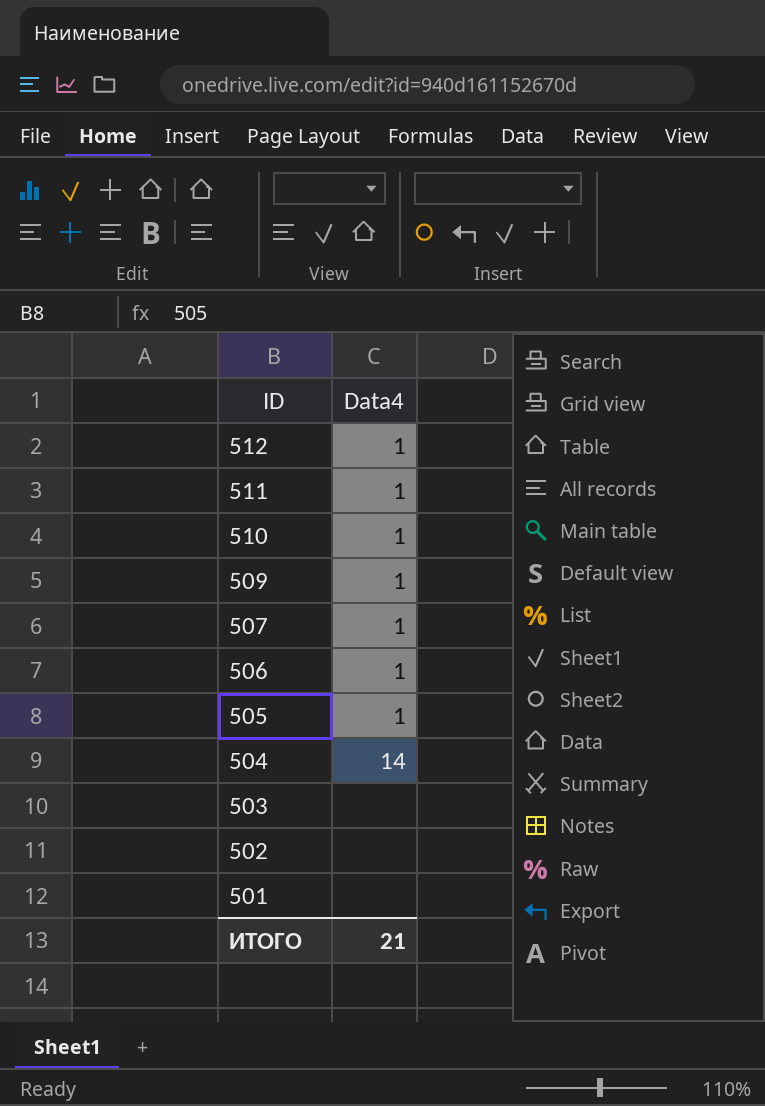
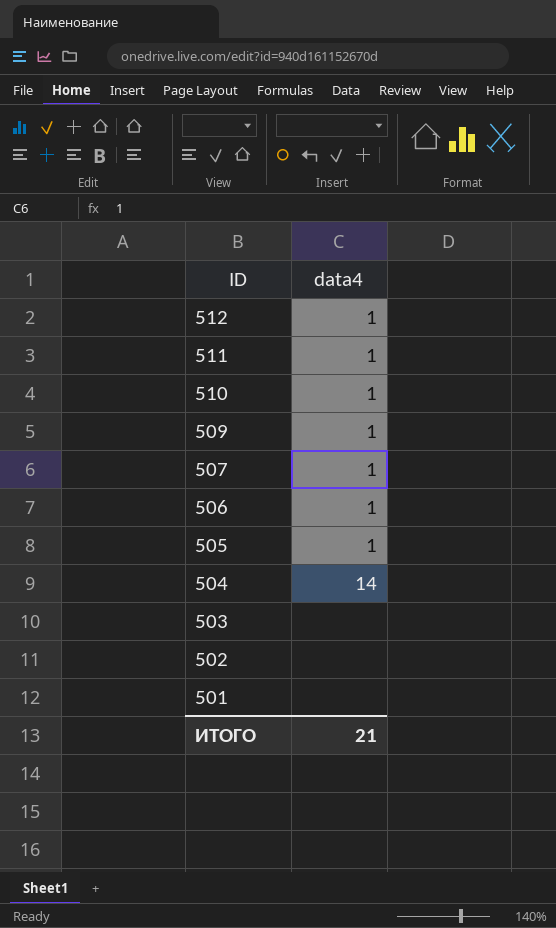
column name: Data4 -> data4

